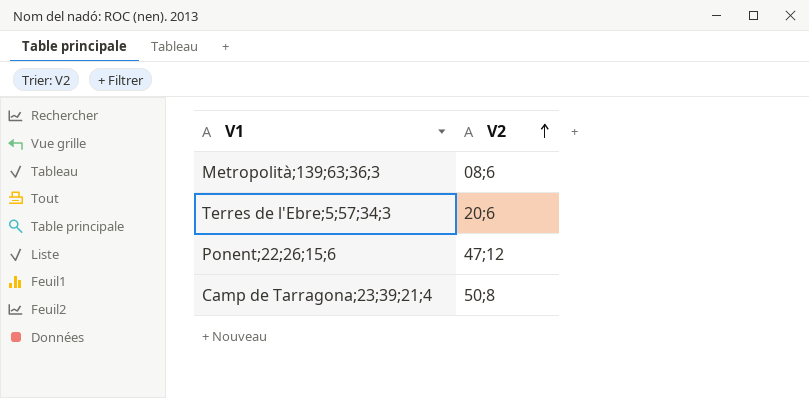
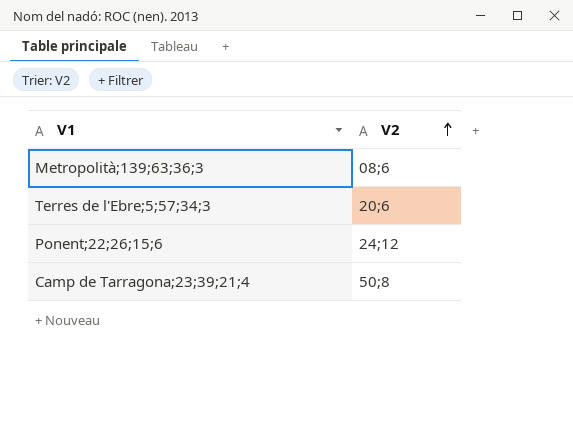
Ponent;22;26;15;6 | V2: 47;12 -> 24;12

